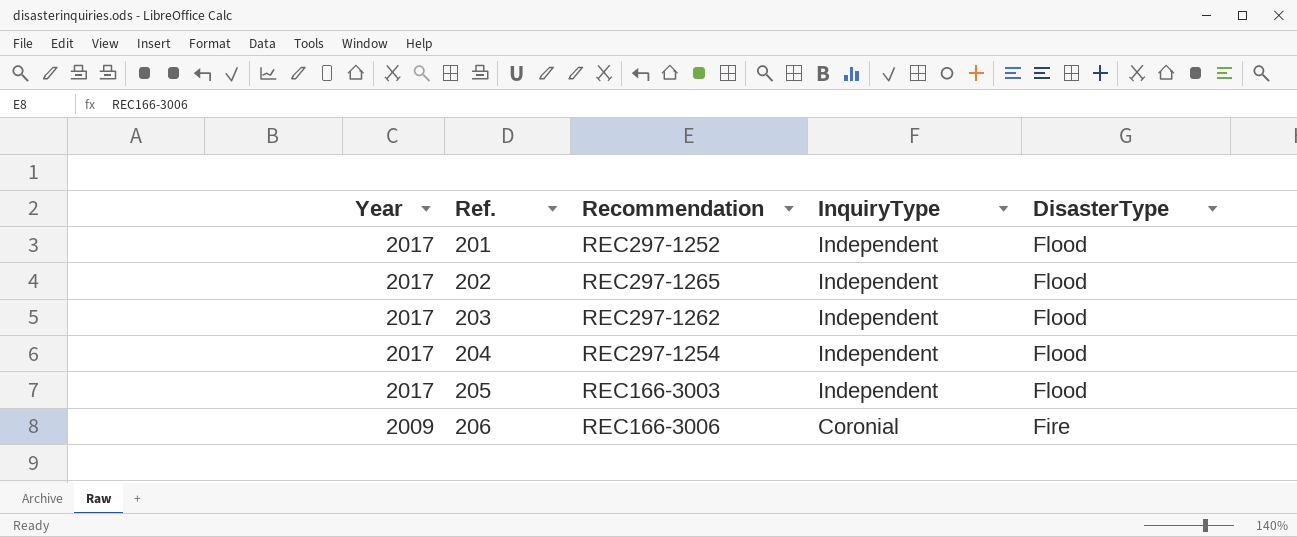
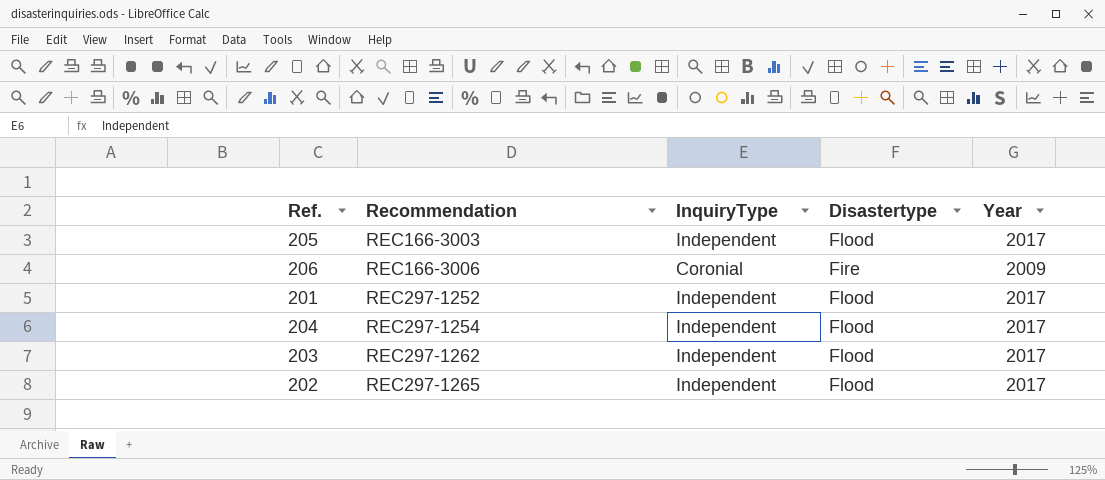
row order: Year descending -> Recommendation ascending
column name: DisasterType -> Disastertype
column Year | position: 1 -> 5

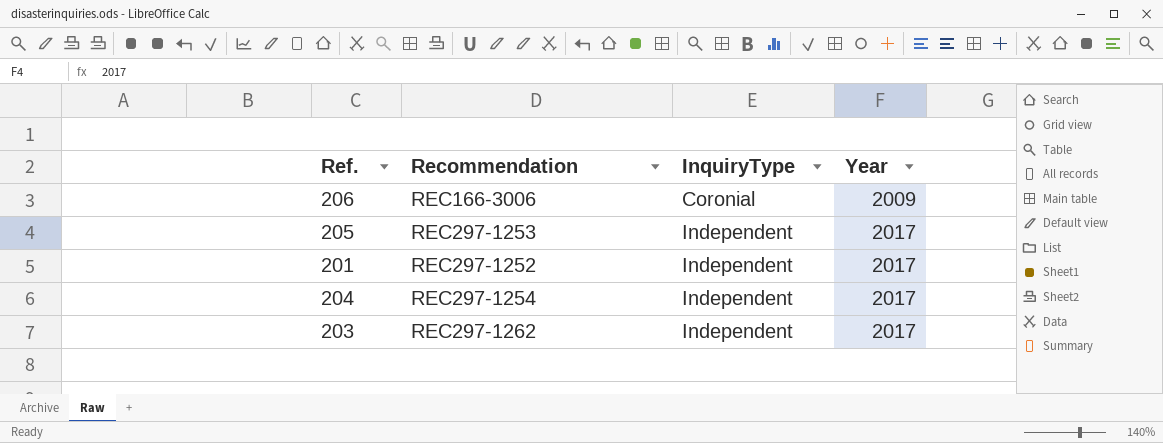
row order: Recommendation ascending -> InquiryType ascending
column Disastertype | position: 4 -> none
row 202: REC297-1265 | Independent | Flood | 2017 -> none
205 | Recommendation: REC166-3003 -> REC297-1253

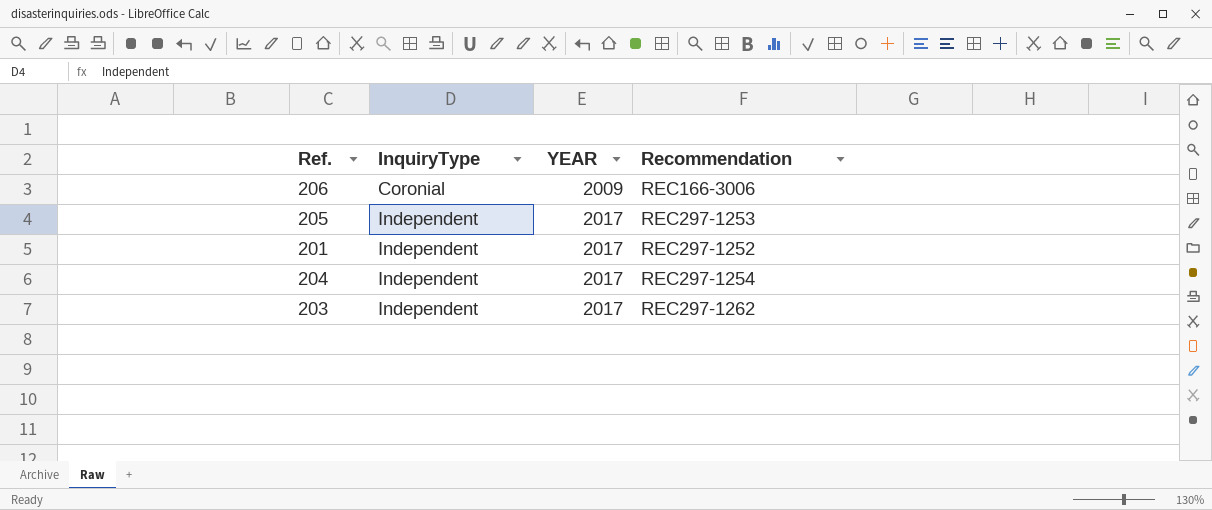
column name: Year -> YEAR
column Recommendation | position: 2 -> 4

